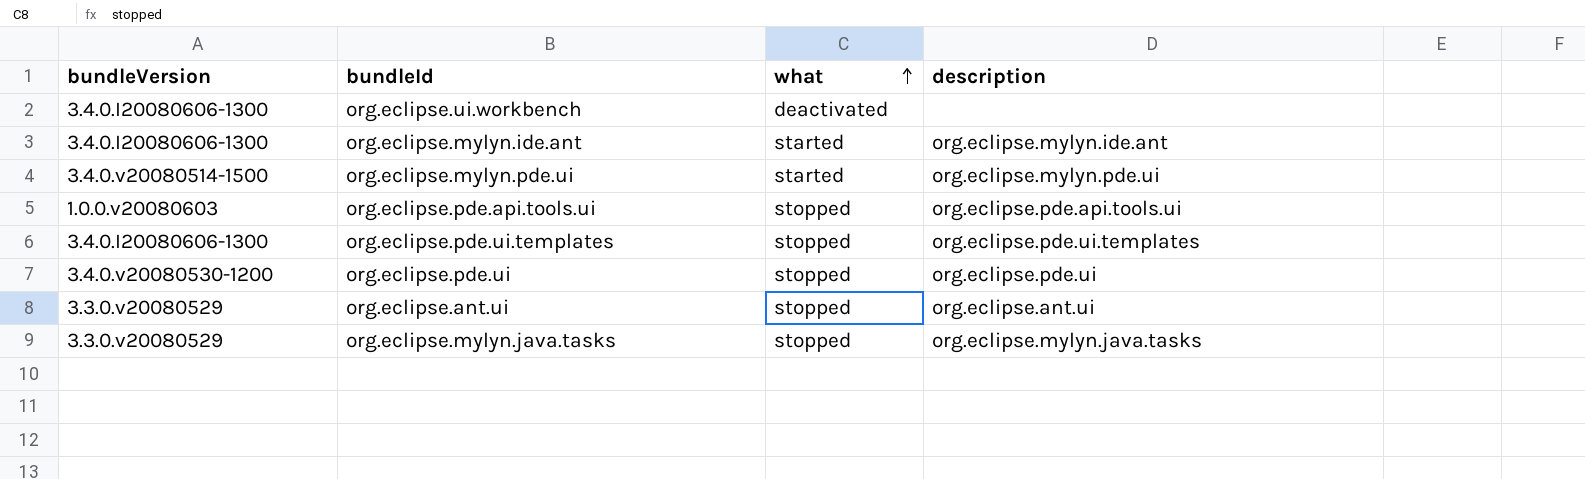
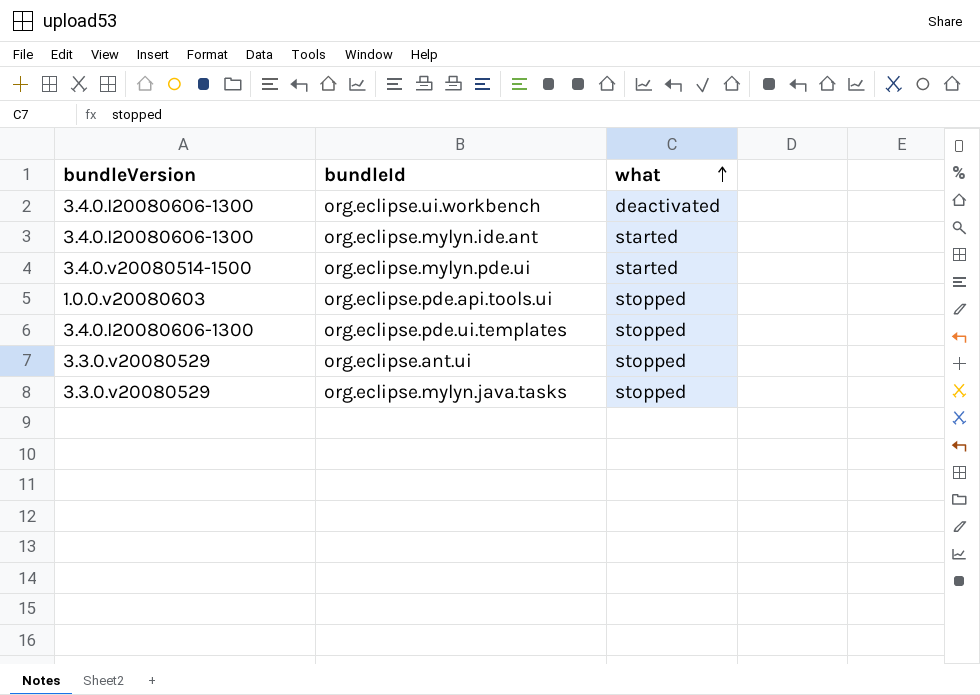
column description | position: 4 -> none
row org.eclipse.pde.ui: 3.4.0.v20080530-1200 | stopped | org.eclipse.pde.ui -> none

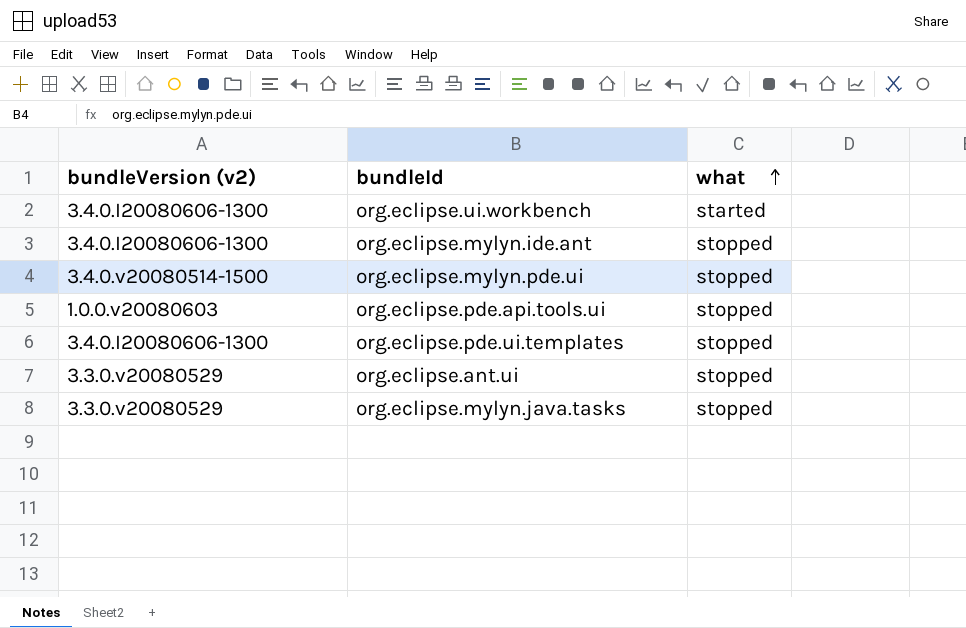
column name: bundleVersion -> bundleVersion (v2)
org.eclipse.ui.workbench | what: deactivated -> started
org.eclipse.mylyn.ide.ant | what: started -> stopped
org.eclipse.mylyn.pde.ui | what: started -> stopped

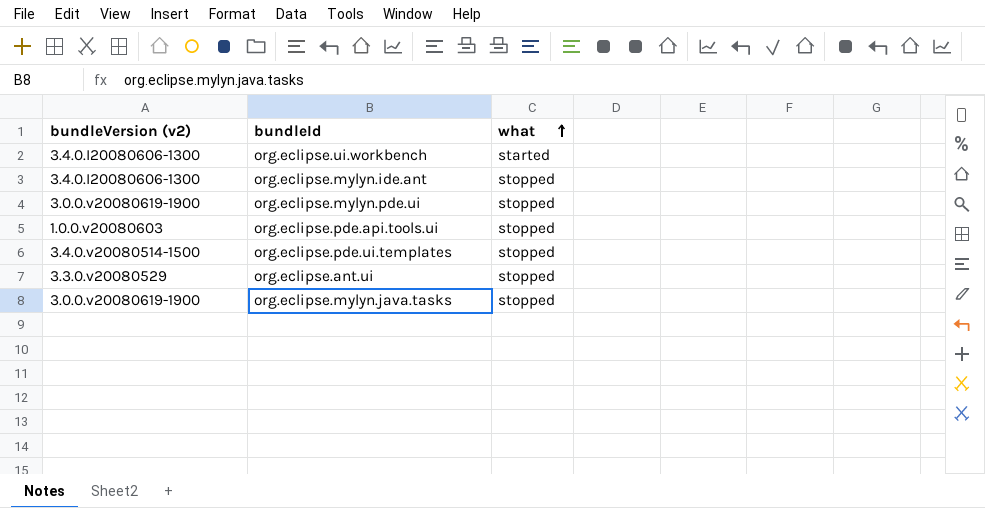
org.eclipse.mylyn.pde.ui | bundleVersion (v2): 3.4.0.v20080514-1500 -> 3.0.0.v20080619-1900
org.eclipse.pde.ui.templates | bundleVersion (v2): 3.4.0.I20080606-1300 -> 3.4.0.v20080514-1500
org.eclipse.mylyn.java.tasks | bundleVersion (v2): 3.3.0.v20080529 -> 3.0.0.v20080619-1900

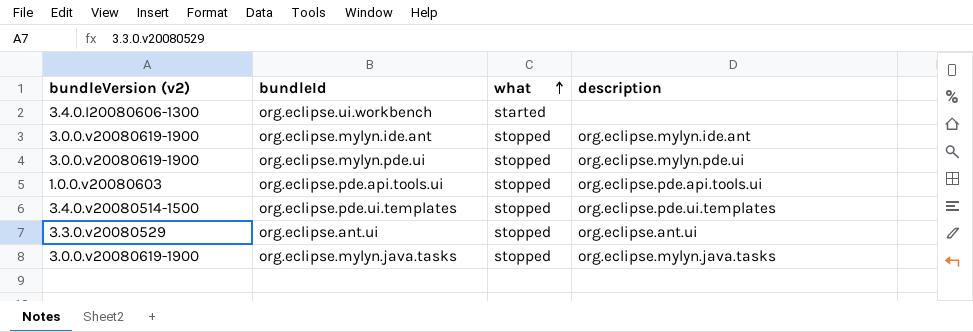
column description | position: none -> 4
org.eclipse.mylyn.ide.ant | bundleVersion (v2): 3.4.0.I20080606-1300 -> 3.0.0.v20080619-1900

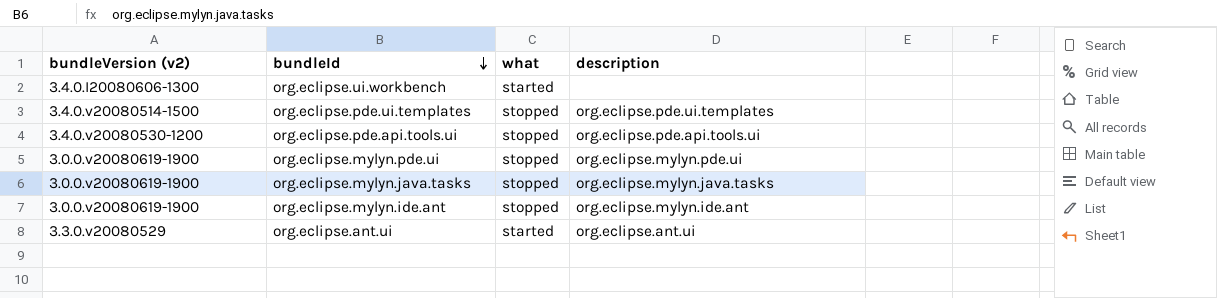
row order: what ascending -> bundleId descending
org.eclipse.pde.api.tools.ui | bundleVersion (v2): 1.0.0.v20080603 -> 3.4.0.v20080530-1200
org.eclipse.ant.ui | what: stopped -> started

